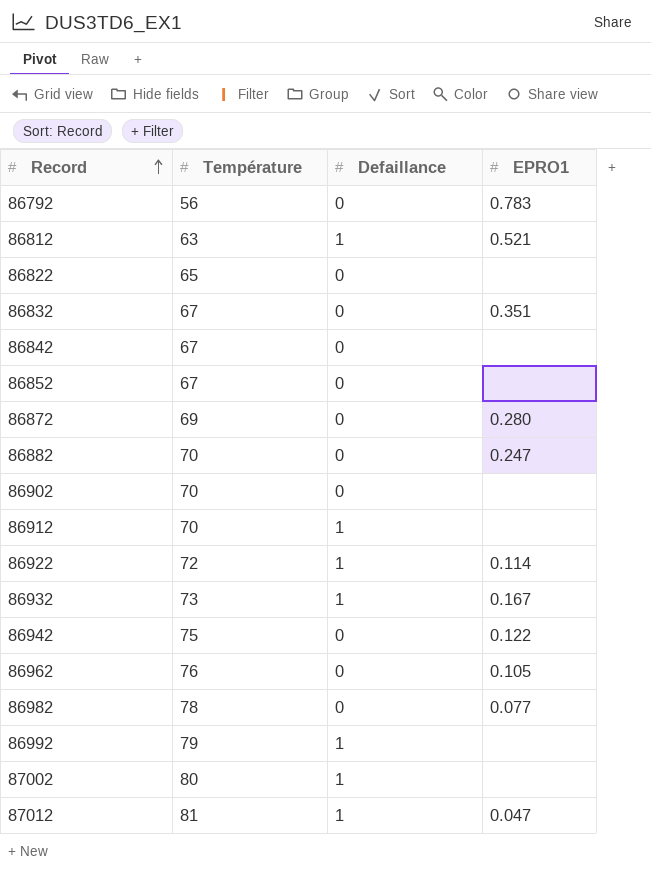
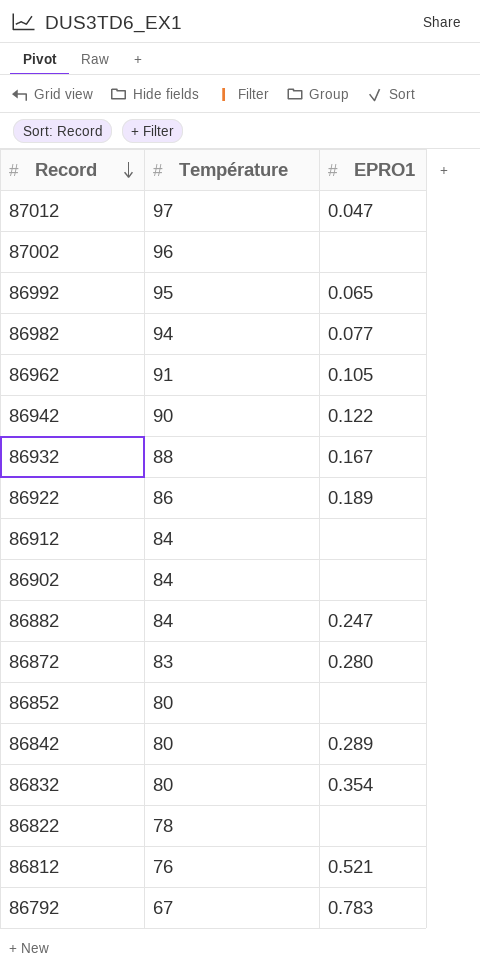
row order: Record ascending -> Record descending
column Defaillance | position: 3 -> none
87012 | Température: 81 -> 97
87002 | Température: 80 -> 96
86992 | Température: 79 -> 95
86992 | EPRO1: none -> 0.065
86982 | Température: 78 -> 94
86962 | Température: 76 -> 91
86942 | Température: 75 -> 90
86932 | Température: 73 -> 88
86922 | Température: 72 -> 86
86922 | EPRO1: 0.114 -> 0.189
86912 | Température: 70 -> 84
86902 | Température: 70 -> 84
86882 | Température: 70 -> 84
86872 | Température: 69 -> 83
86852 | Température: 67 -> 80
86842 | Température: 67 -> 80
86842 | EPRO1: none -> 0.289
86832 | Température: 67 -> 80
86832 | EPRO1: 0.351 -> 0.354
86822 | Température: 65 -> 78
86812 | Température: 63 -> 76
86792 | Température: 56 -> 67

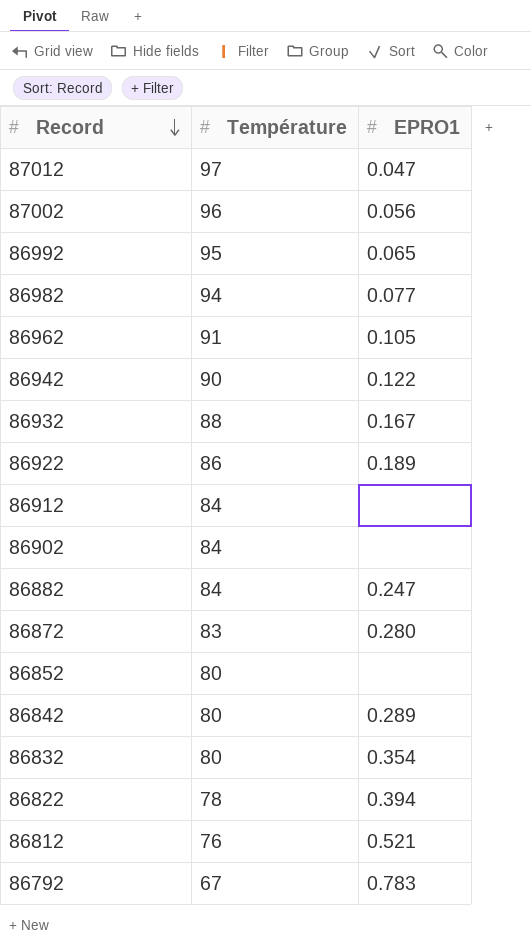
87002 | EPRO1: none -> 0.056
86822 | EPRO1: none -> 0.394

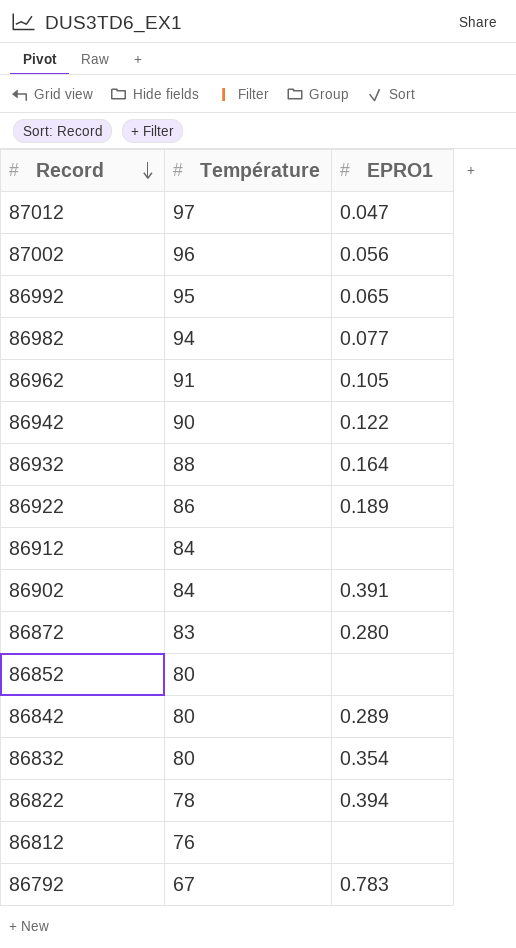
row 86882: 84 | 0.247 -> none
86932 | EPRO1: 0.167 -> 0.164
86902 | EPRO1: none -> 0.391
86812 | EPRO1: 0.521 -> none

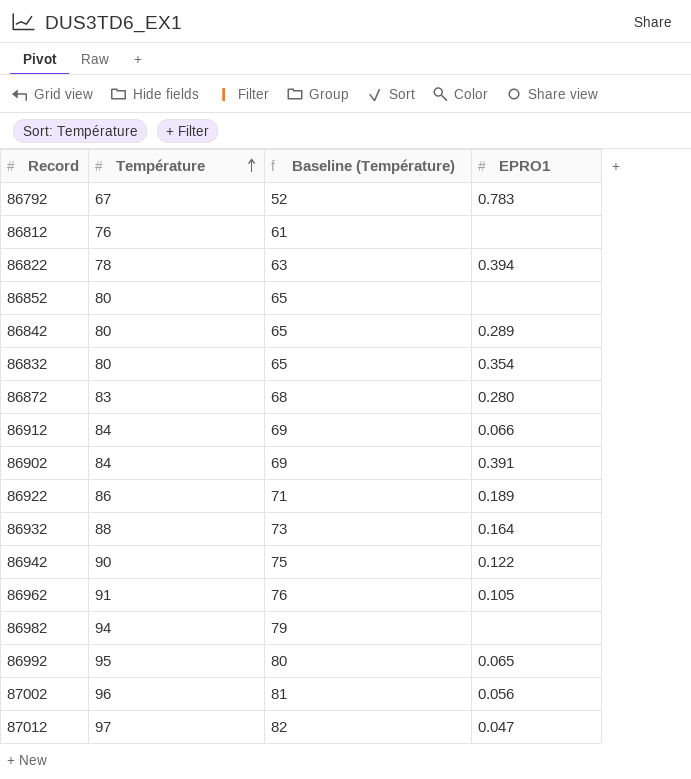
row order: Record descending -> Température ascending
column Baseline (Température) | formula: none -> [Température] - 15
86912 | EPRO1: none -> 0.066
86982 | EPRO1: 0.077 -> none

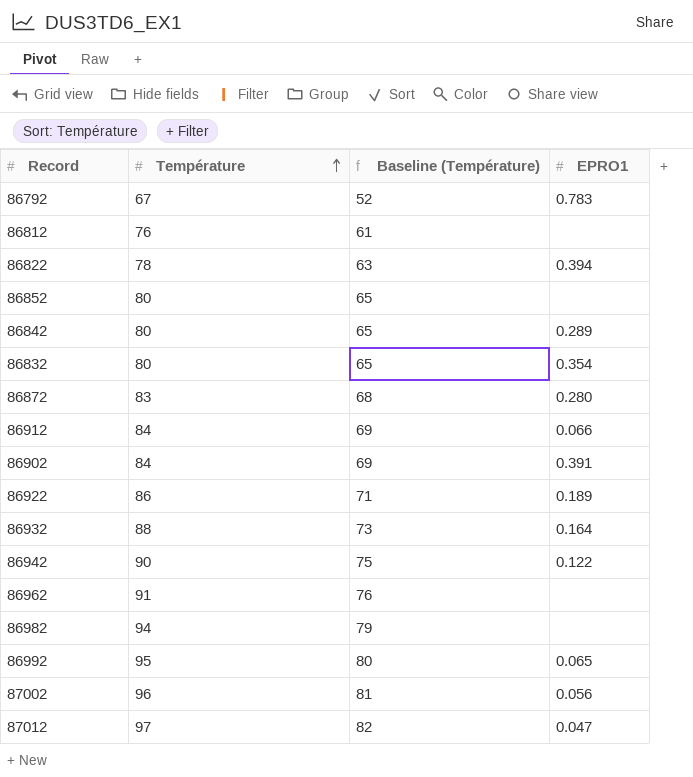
86962 | EPRO1: 0.105 -> none

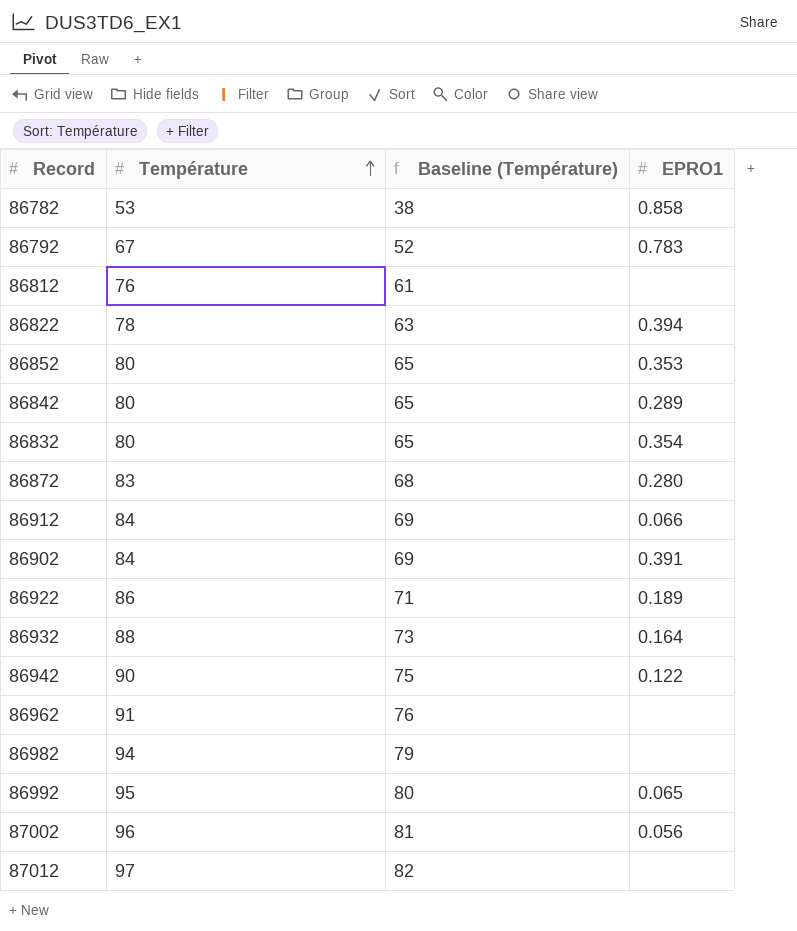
row 86782: none -> 53 | 38 | 0.858
86852 | EPRO1: none -> 0.353
87012 | EPRO1: 0.047 -> none

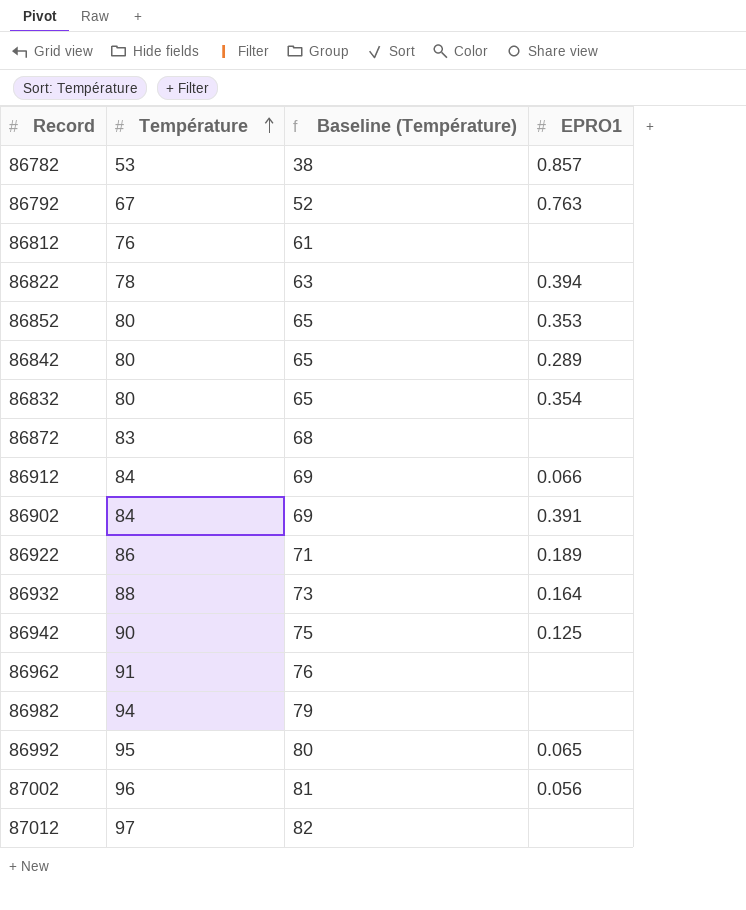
86782 | EPRO1: 0.858 -> 0.857
86792 | EPRO1: 0.783 -> 0.763
86872 | EPRO1: 0.280 -> none
86942 | EPRO1: 0.122 -> 0.125

